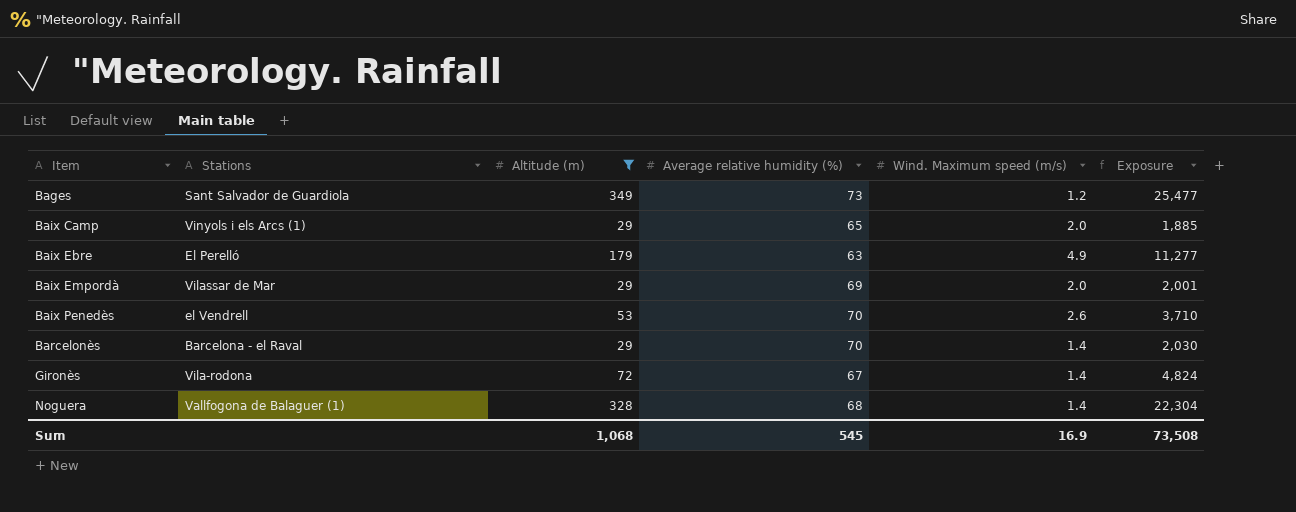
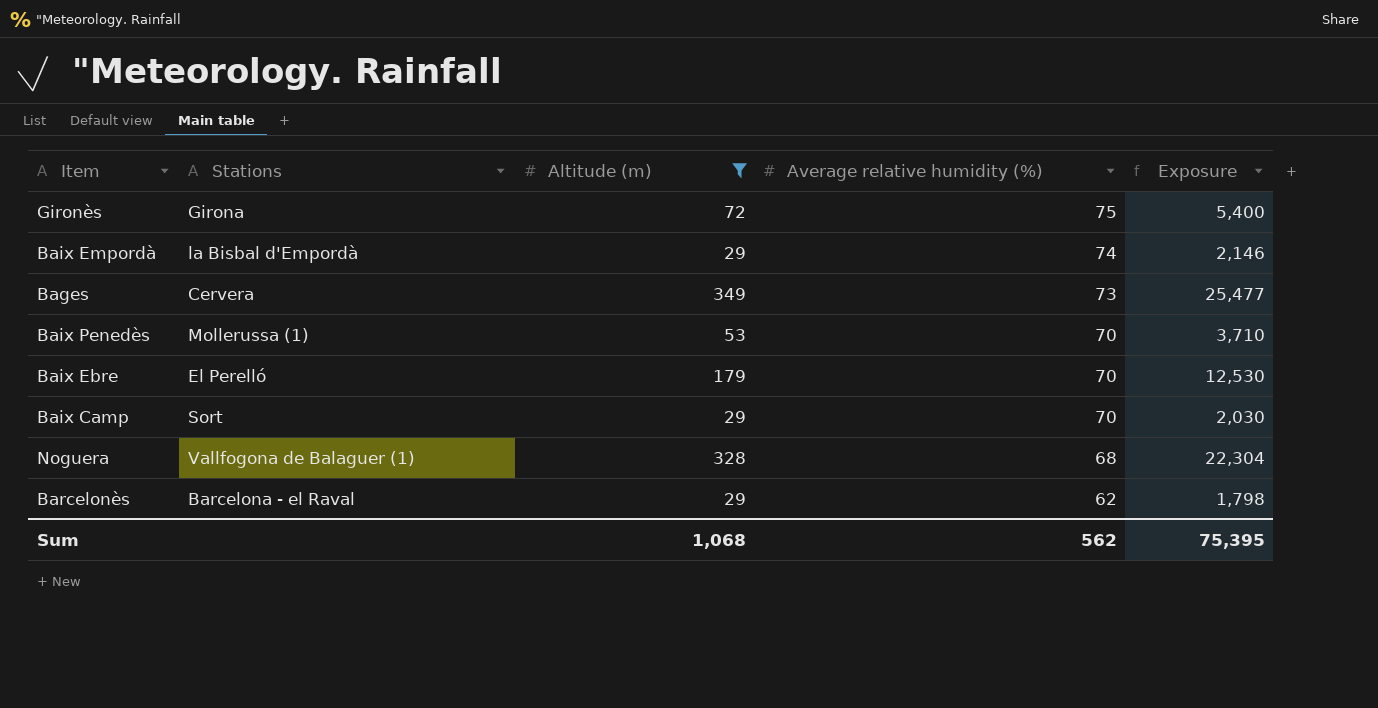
row order: Item ascending -> Average relative humidity (%) descending
column Wind. Maximum speed (m/s) | position: 5 -> none
Gironès | Stations: Vila-rodona -> Girona
Gironès | Average relative humidity (%): 67 -> 75
Gironès | Exposure: 4,824 -> 5,400
Baix Empordà | Stations: Vilassar de Mar -> la Bisbal d'Empordà
Baix Empordà | Average relative humidity (%): 69 -> 74
Baix Empordà | Exposure: 2,001 -> 2,146
Bages | Stations: Sant Salvador de Guardiola -> Cervera
Baix Penedès | Stations: el Vendrell -> Mollerussa (1)
Baix Ebre | Average relative humidity (%): 63 -> 70
Baix Ebre | Exposure: 11,277 -> 12,530
Baix Camp | Stations: Vinyols i els Arcs (1) -> Sort
Baix Camp | Average relative humidity (%): 65 -> 70
Baix Camp | Exposure: 1,885 -> 2,030
Barcelonès | Average relative humidity (%): 70 -> 62
Barcelonès | Exposure: 2,030 -> 1,798
Sum | Average relative humidity (%): 545 -> 562
Sum | Exposure: 73,508 -> 75,395

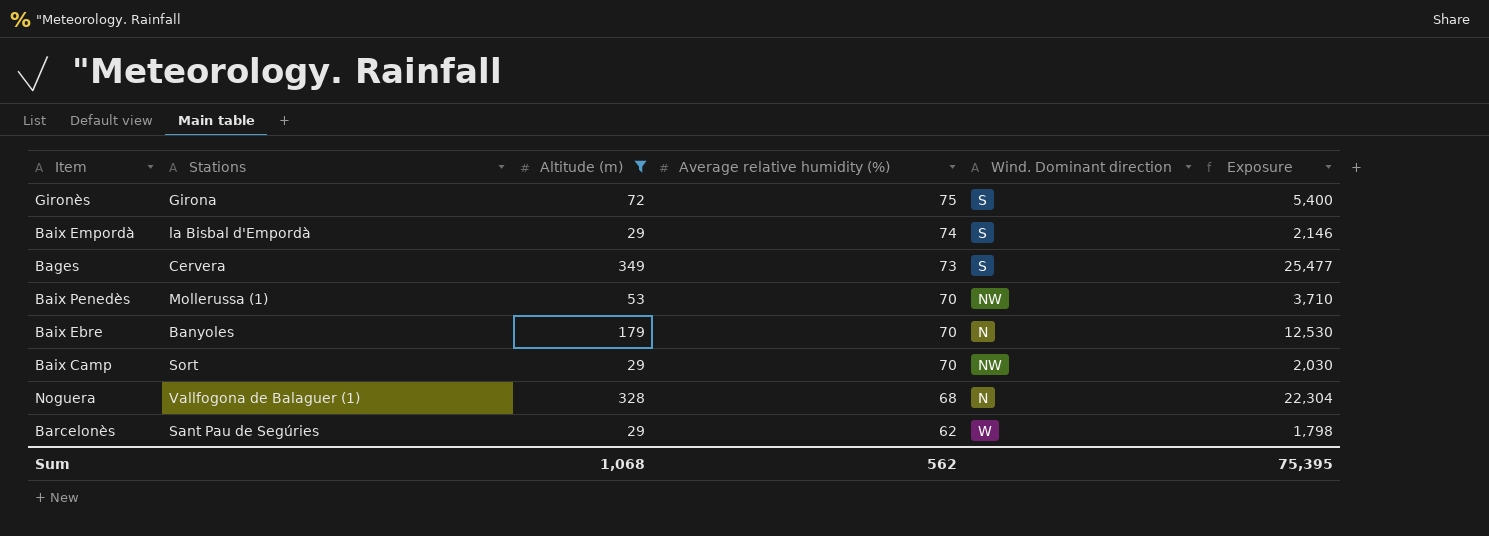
column Wind. Dominant direction | position: none -> 5
Baix Ebre | Stations: El Perelló -> Banyoles
Barcelonès | Stations: Barcelona - el Raval -> Sant Pau de Segúries

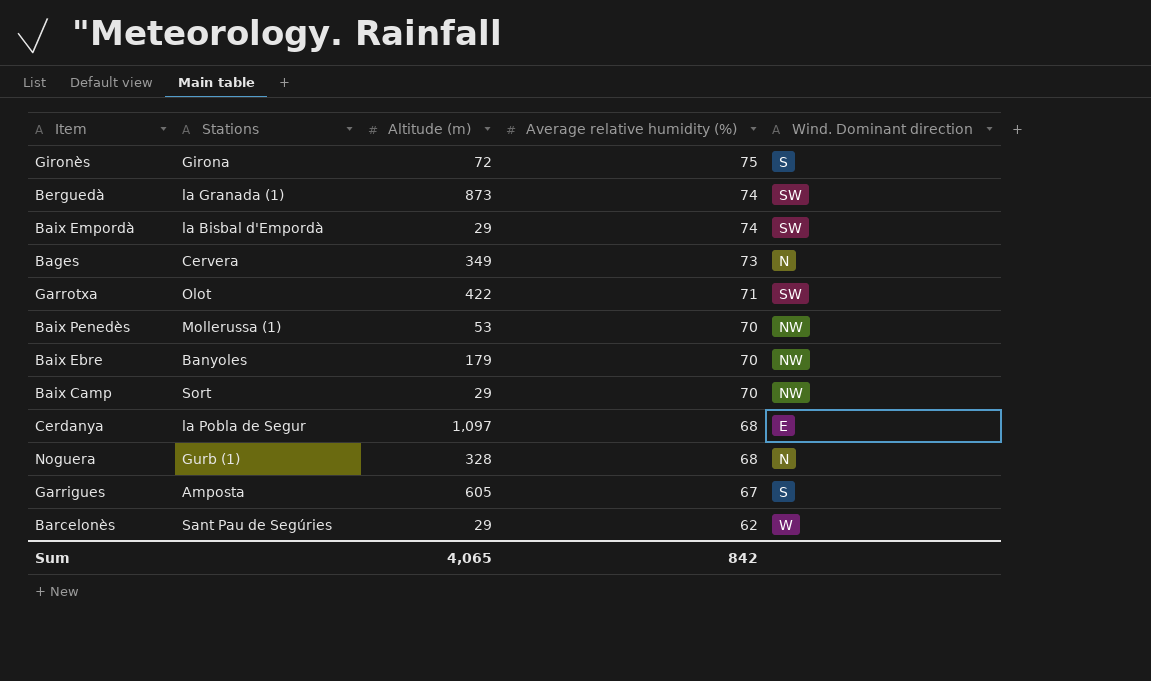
filter: Altitude (m) <= 349 -> none
column Exposure | formula: [Altitude (m)] * [Average relative humidity (%)] -> none
Baix Empordà | Wind. Dominant direction: S -> SW
Bages | Wind. Dominant direction: S -> N
Baix Ebre | Wind. Dominant direction: N -> NW
Noguera | Stations: Vallfogona de Balaguer (1) -> Gurb (1)
Sum | Altitude (m): 1,068 -> 4,065
Sum | Average relative humidity (%): 562 -> 842

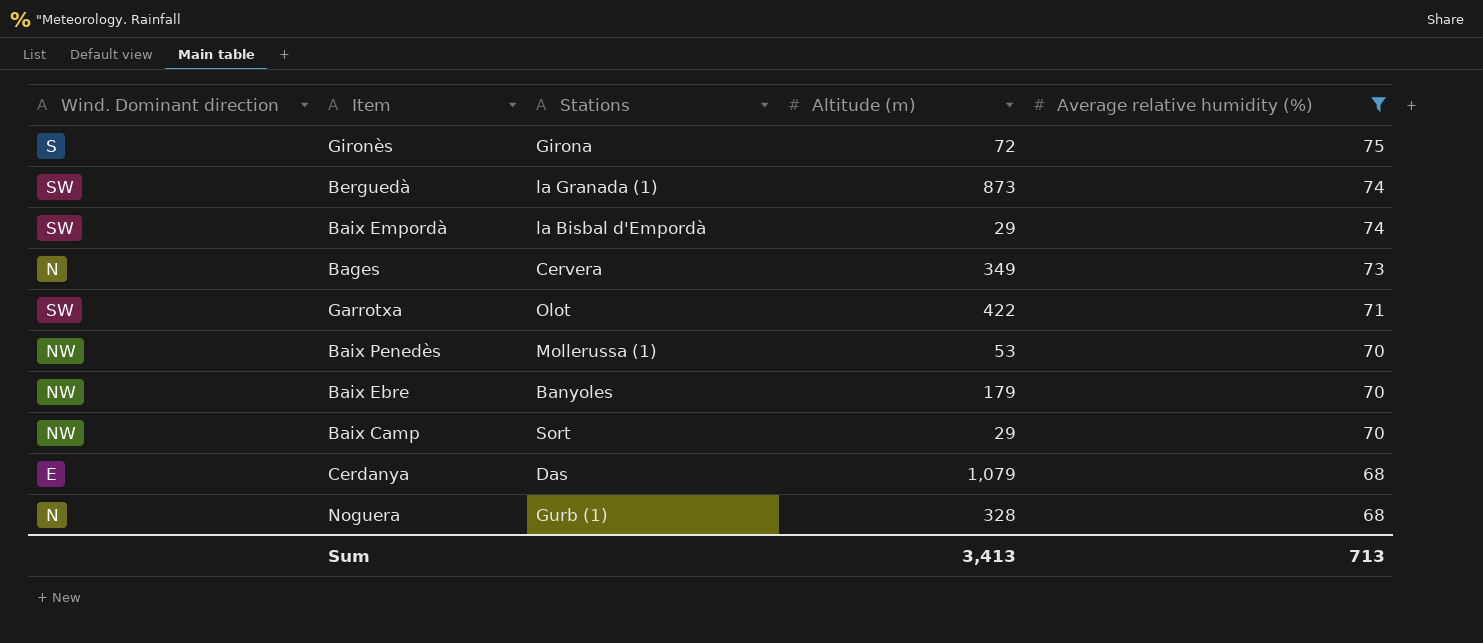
filter: none -> Average relative humidity (%) >= 68
column Wind. Dominant direction | position: 5 -> 1
Cerdanya | Stations: la Pobla de Segur -> Das
Cerdanya | Altitude (m): 1,097 -> 1,079
Sum | Altitude (m): 4,065 -> 3,413
Sum | Average relative humidity (%): 842 -> 713

